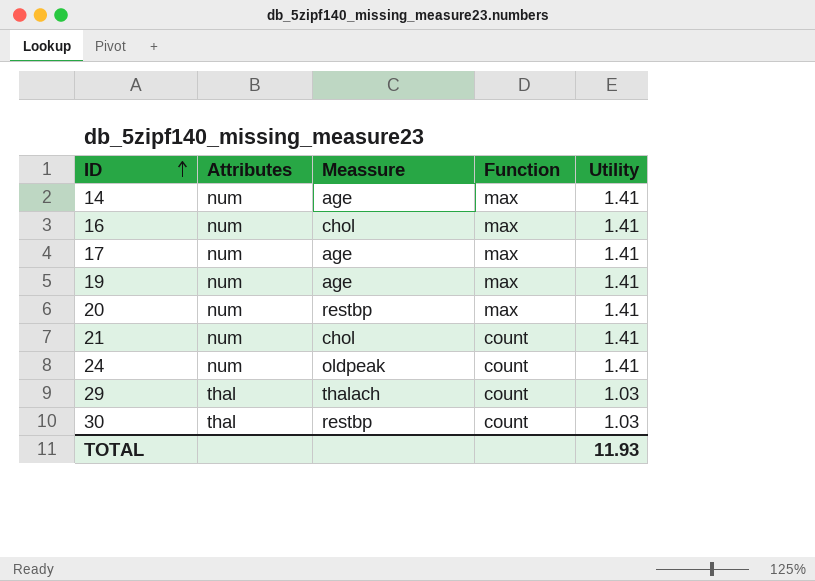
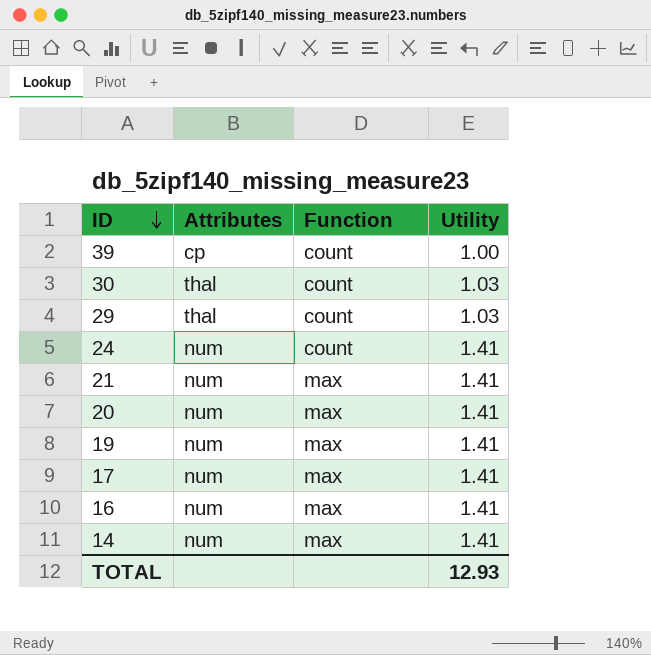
row order: ID ascending -> ID descending
column Meassure | position: 3 -> none
row 39: none -> cp | count | 1.00
21 | Function: count -> max
TOTAL | Utility: 11.93 -> 12.93

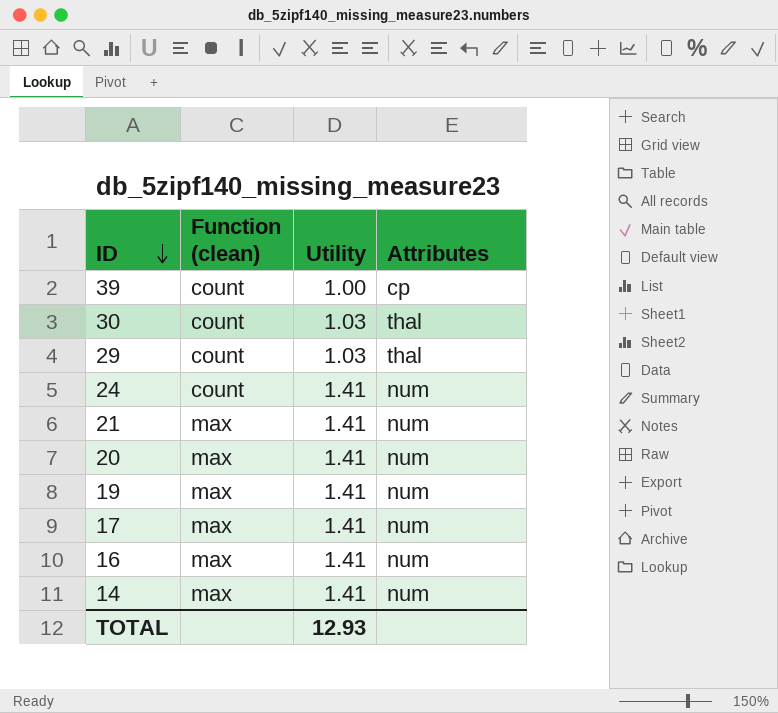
column name: Function -> Function (clean)
column Attributes | position: 2 -> 4

